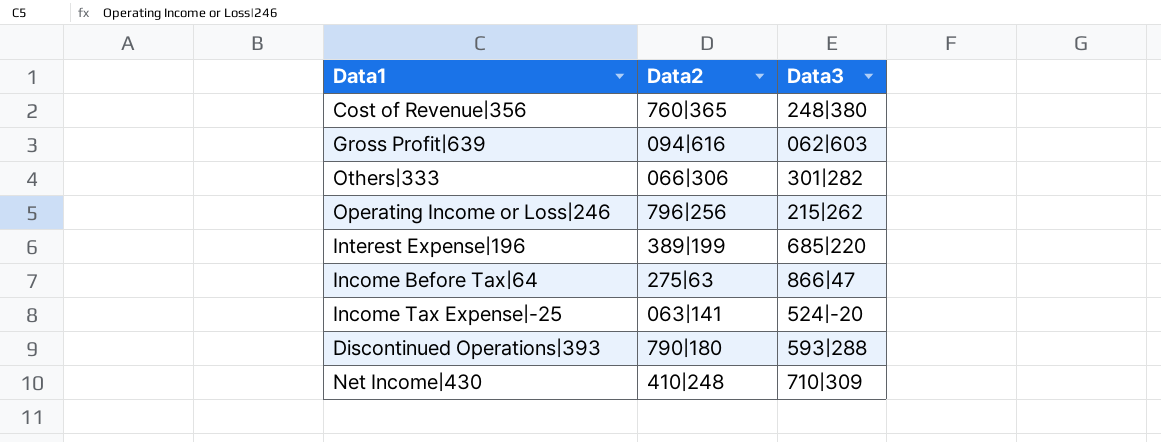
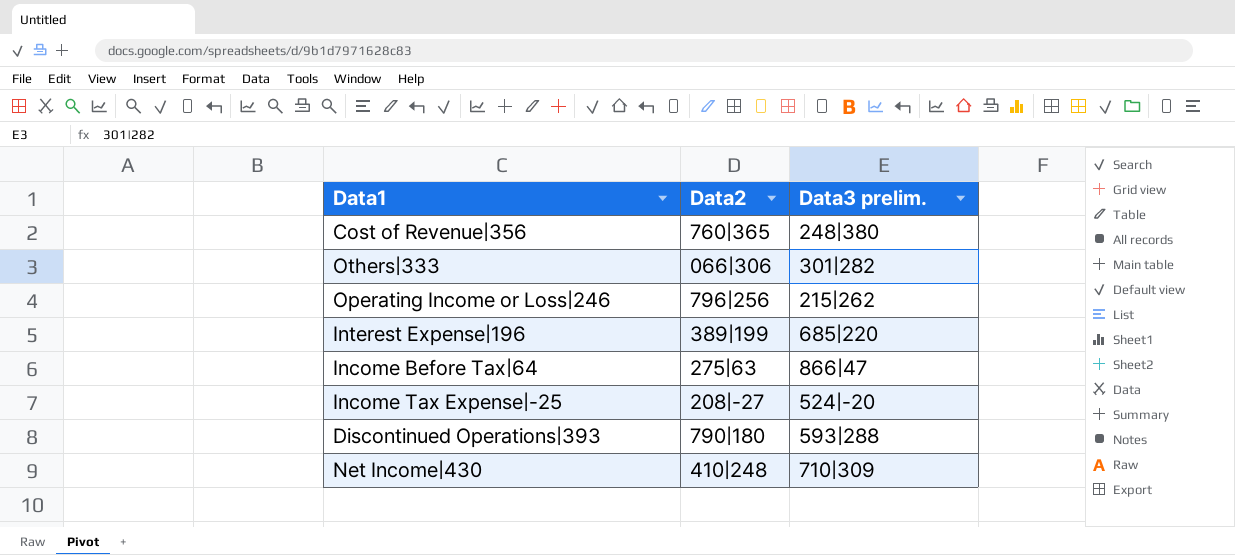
column name: Data3 -> Data3 prelim.
row Gross Profit|639: 094|616 | 062|603 -> none
Income Tax Expense|-25 | Data2: 063|141 -> 208|-27

